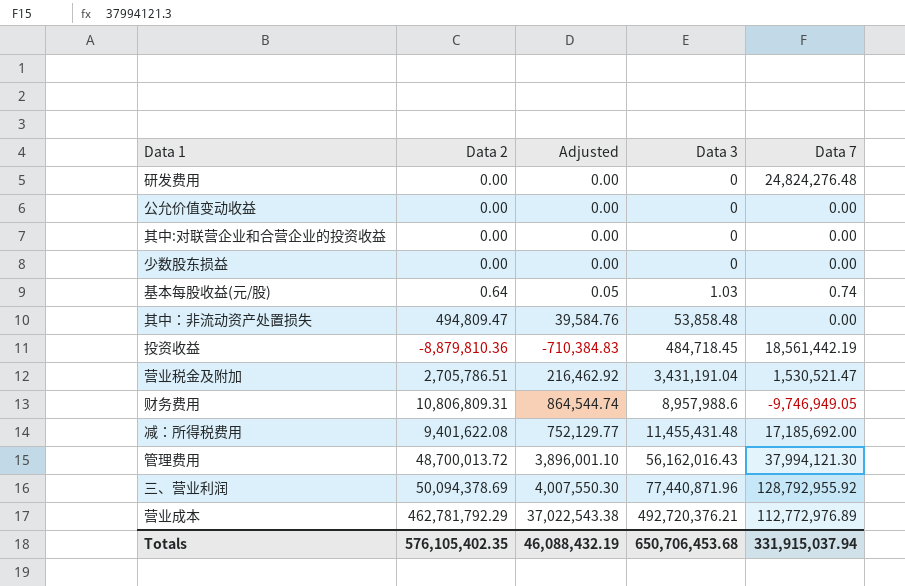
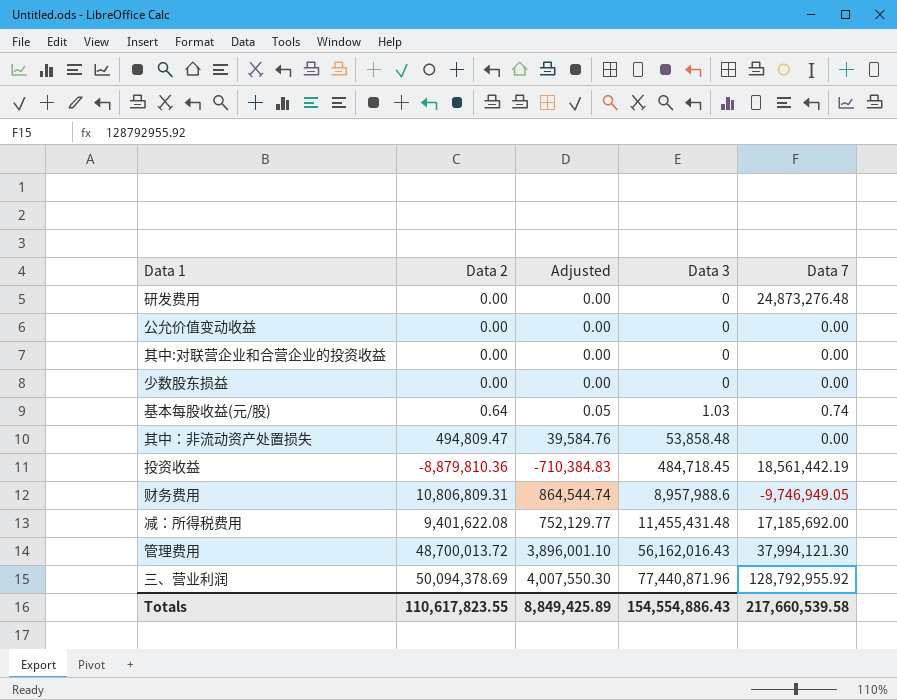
row 营业税金及附加: 2,705,786.51 | 216,462.92 | 3,431,191.04 | 1,530,521.47 -> none
row 营业成本: 462,781,792.29 | 37,022,543.38 | 492,720,376.21 | 112,772,976.89 -> none
研发费用 | Data 7: 24,824,276.48 -> 24,873,276.48
Totals | Data 2: 576,105,402.35 -> 110,617,823.55
Totals | Adjusted: 46,088,432.19 -> 8,849,425.89
Totals | Data 3: 650,706,453.68 -> 154,554,886.43
Totals | Data 7: 331,915,037.94 -> 217,660,539.58

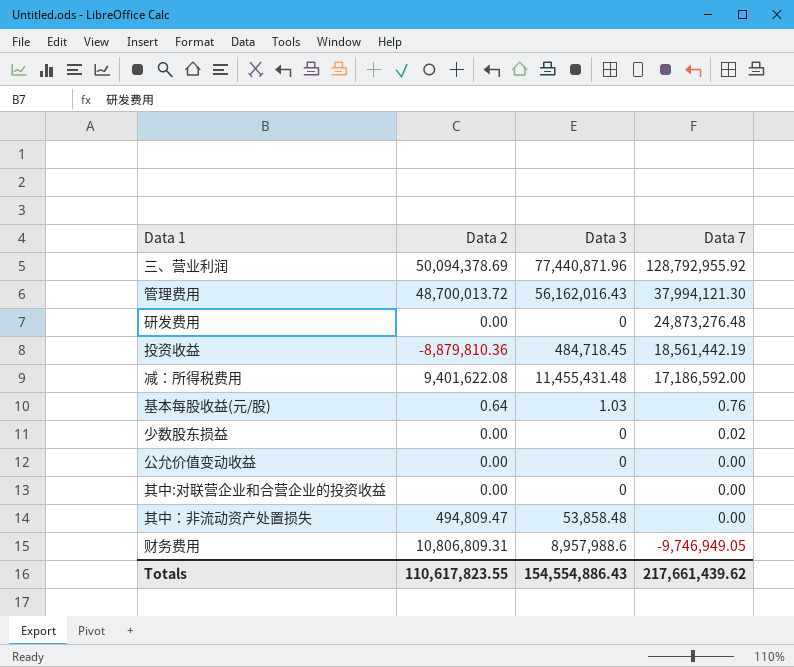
row order: Data 3 ascending -> Data 7 descending
column Adjusted | formula: [Data 2] * 0.08 -> none
减：所得税费用 | Data 7: 17,185,692.00 -> 17,186,592.00
基本每股收益(元/股) | Data 7: 0.74 -> 0.76
少数股东损益 | Data 7: 0.00 -> 0.02
Totals | Data 7: 217,660,539.58 -> 217,661,439.62

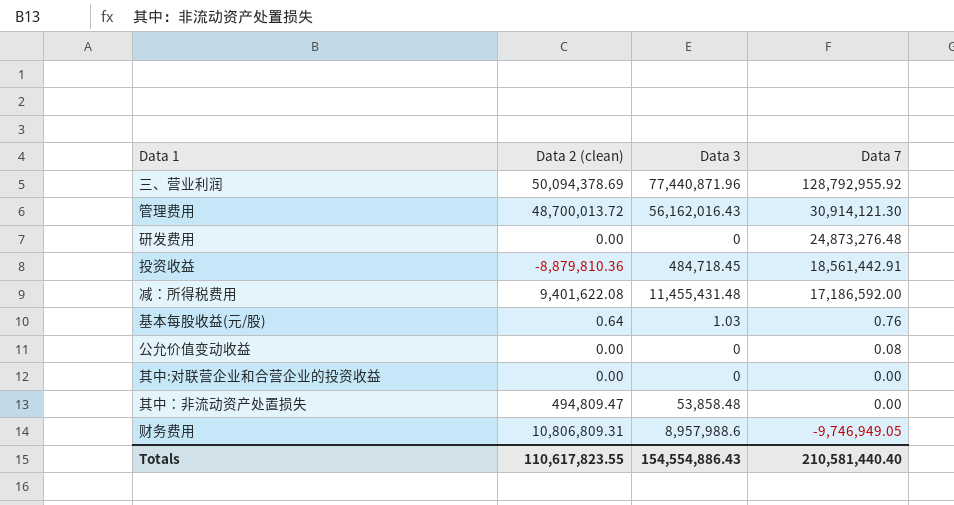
column name: Data 2 -> Data 2 (clean)
row 少数股东损益: 0.00 | 0 | 0.02 -> none
管理费用 | Data 7: 37,994,121.30 -> 30,914,121.30
投资收益 | Data 7: 18,561,442.19 -> 18,561,442.91
公允价值变动收益 | Data 7: 0.00 -> 0.08
Totals | Data 7: 217,661,439.62 -> 210,581,440.40

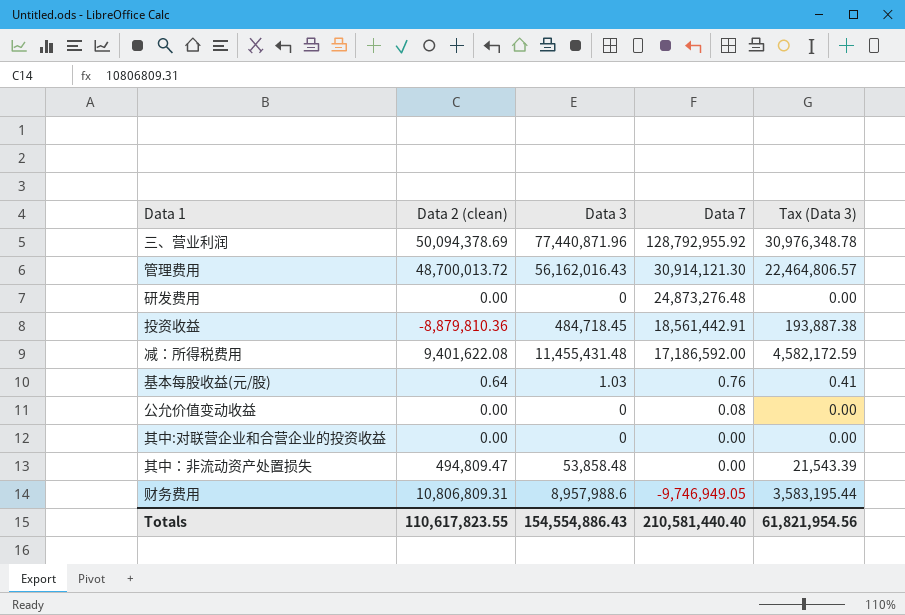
column Tax (Data 3) | formula: none -> [Data 3] * 0.4

